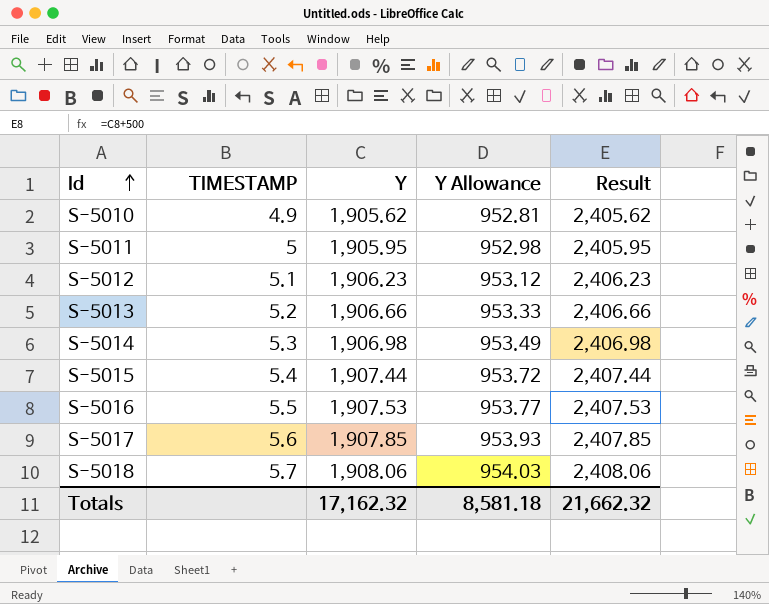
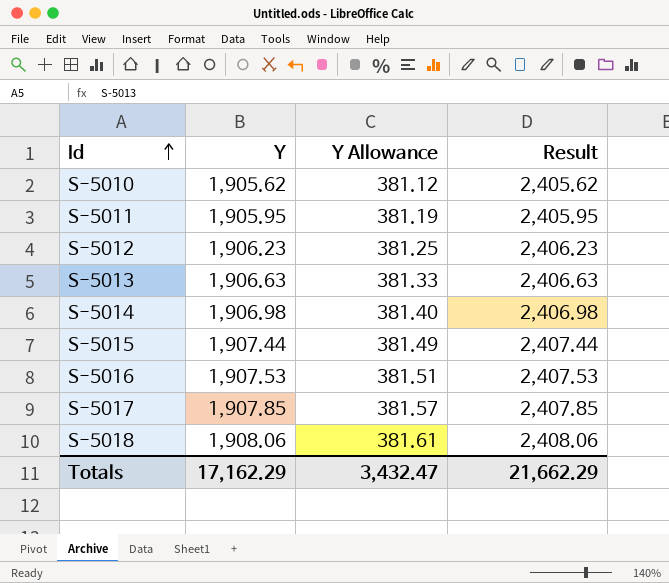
column TIMESTAMP | position: 2 -> none
column Y Allowance | formula: [Y] * 0.5 -> [Y] * 0.2
S-5013 | Y: 1,906.66 -> 1,906.63
S-5013 | Result: 2,406.66 -> 2,406.63
Totals | Y: 17,162.32 -> 17,162.29
Totals | Y Allowance: 8,581.18 -> 3,432.47
Totals | Result: 21,662.32 -> 21,662.29

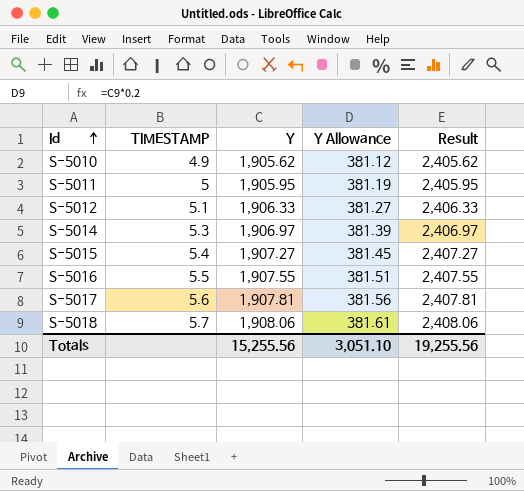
column TIMESTAMP | position: none -> 2
row S-5013: 1,906.63 | 381.33 | 2,406.63 -> none
S-5012 | Y: 1,906.23 -> 1,906.33
S-5012 | Y Allowance: 381.25 -> 381.27
S-5012 | Result: 2,406.23 -> 2,406.33
S-5014 | Y: 1,906.98 -> 1,906.97
S-5014 | Y Allowance: 381.40 -> 381.39
S-5014 | Result: 2,406.98 -> 2,406.97
S-5015 | Y: 1,907.44 -> 1,907.27
S-5015 | Y Allowance: 381.49 -> 381.45
S-5015 | Result: 2,407.44 -> 2,407.27
S-5016 | Y: 1,907.53 -> 1,907.55
S-5016 | Result: 2,407.53 -> 2,407.55
S-5017 | Y: 1,907.85 -> 1,907.81
S-5017 | Y Allowance: 381.57 -> 381.56
S-5017 | Result: 2,407.85 -> 2,407.81
Totals | Y: 17,162.29 -> 15,255.56
Totals | Y Allowance: 3,432.47 -> 3,051.10
Totals | Result: 21,662.29 -> 19,255.56

